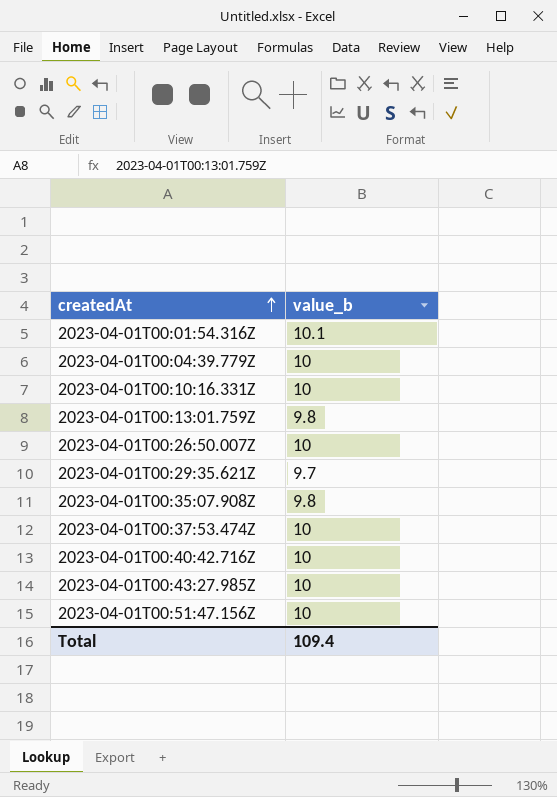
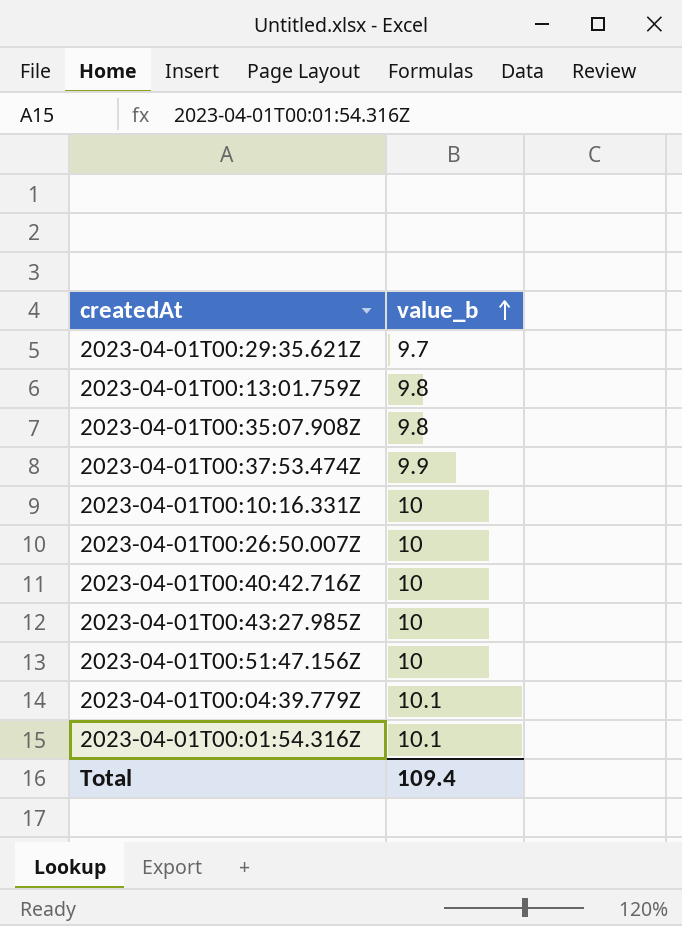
row order: createdAt ascending -> value_b ascending
2023-04-01T00:37:53.474Z | value_b: 10 -> 9.9
2023-04-01T00:04:39.779Z | value_b: 10 -> 10.1

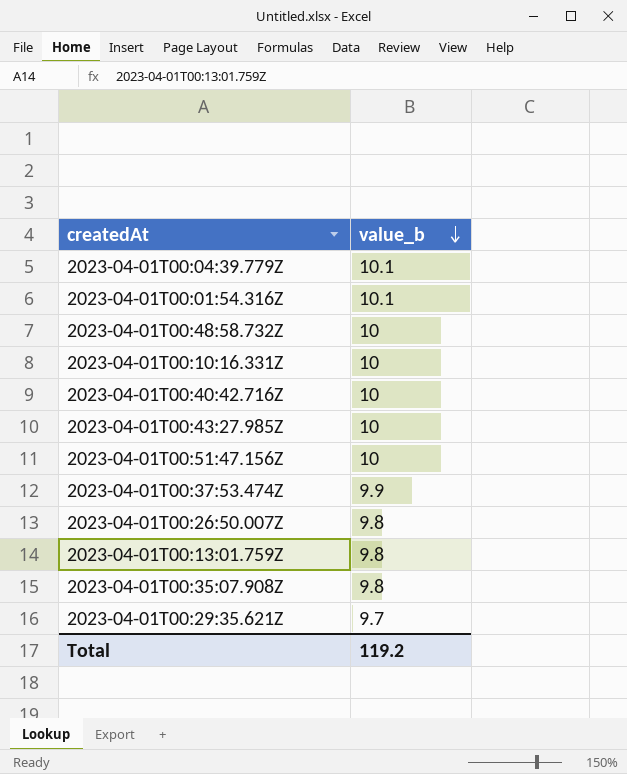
row order: value_b ascending -> value_b descending
row 2023-04-01T00:48:58.732Z: none -> 10
2023-04-01T00:26:50.007Z | value_b: 10 -> 9.8
Total | value_b: 109.4 -> 119.2

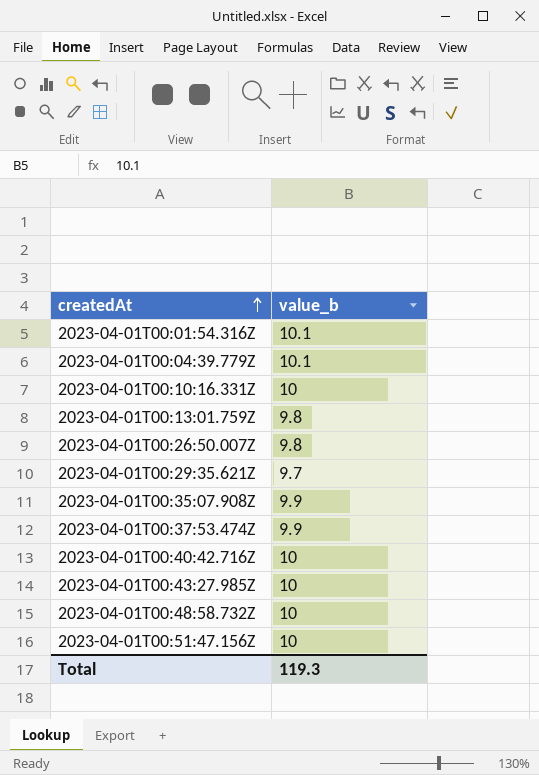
row order: value_b descending -> createdAt ascending
2023-04-01T00:35:07.908Z | value_b: 9.8 -> 9.9
Total | value_b: 119.2 -> 119.3

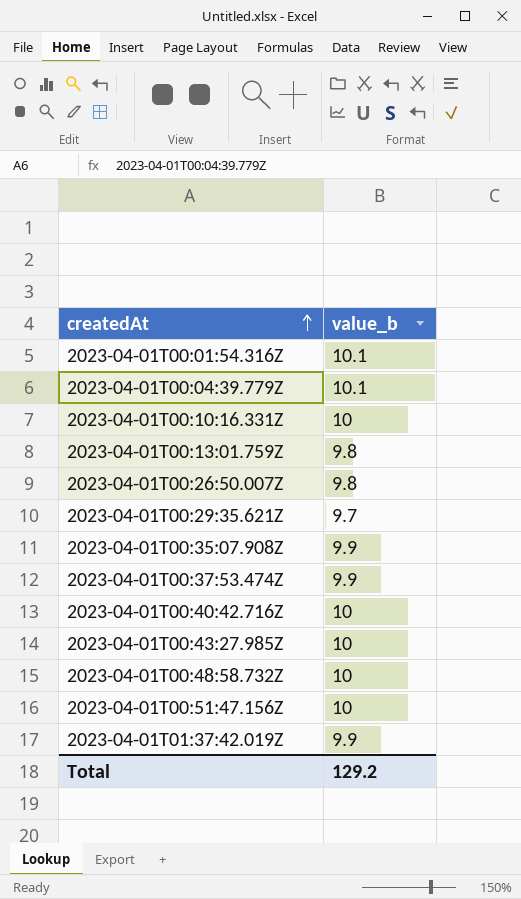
row 2023-04-01T01:37:42.019Z: none -> 9.9
Total | value_b: 119.3 -> 129.2

